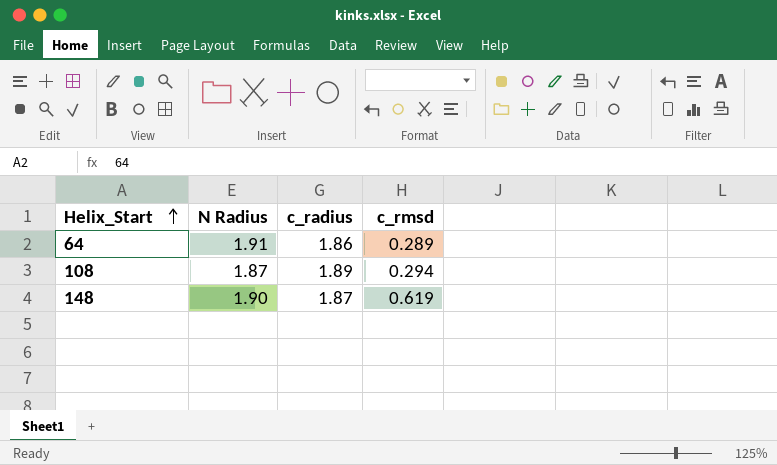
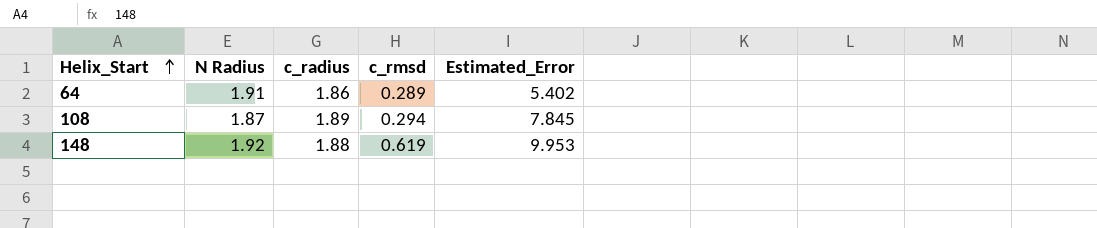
column Estimated_Error | position: none -> 5
148 | N Radius: 1.90 -> 1.92
148 | c_radius: 1.87 -> 1.88

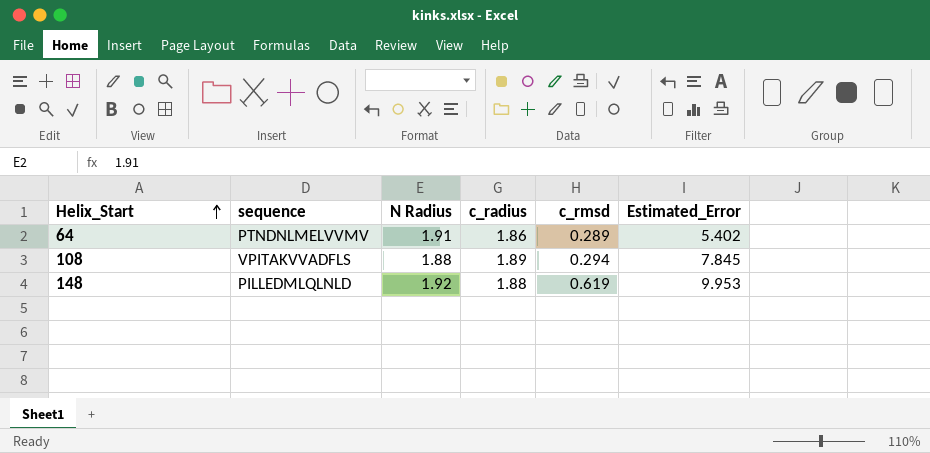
column sequence | position: none -> 2
108 | N Radius: 1.87 -> 1.88

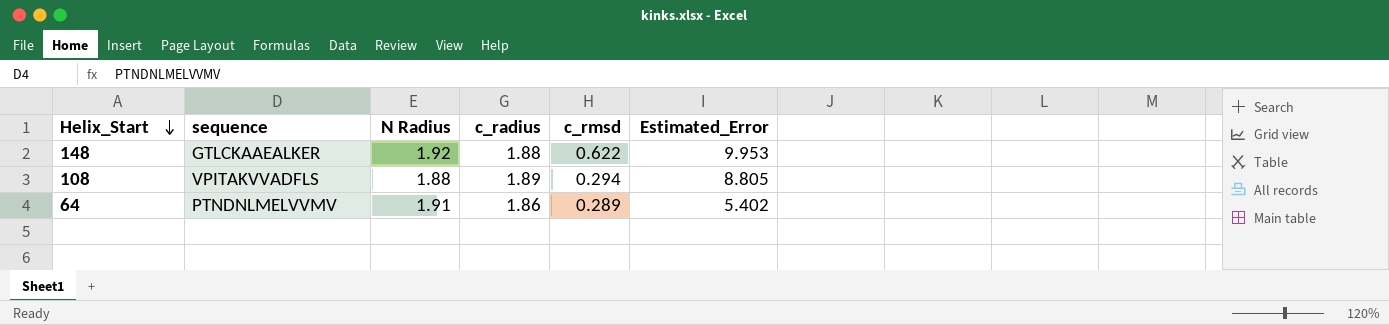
row order: Helix_Start ascending -> Helix_Start descending
148 | sequence: PILLEDMLQLNLD -> GTLCKAAEALKER
148 | c_rmsd: 0.619 -> 0.622
108 | Estimated_Error: 7.845 -> 8.805

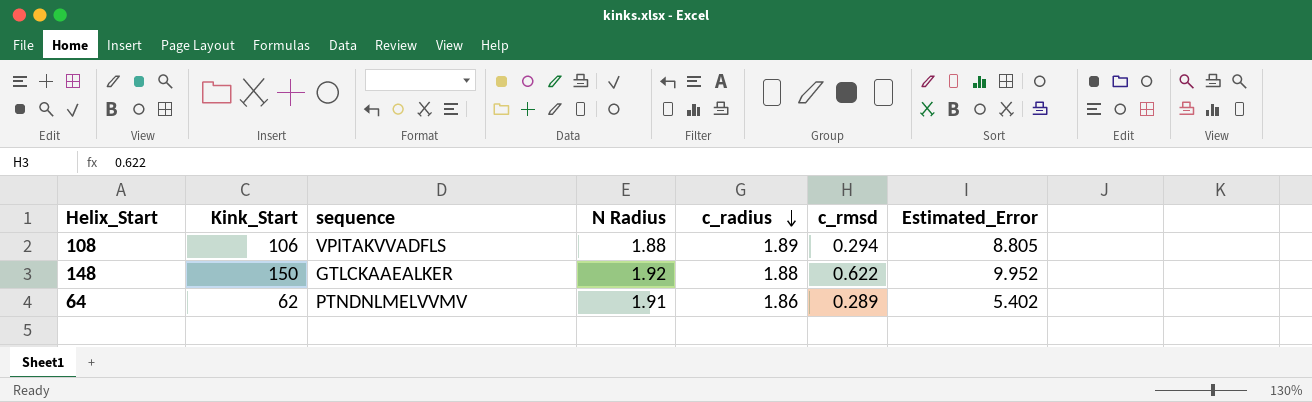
row order: Helix_Start descending -> c_radius descending
column Kink_Start | position: none -> 2
148 | Estimated_Error: 9.953 -> 9.952

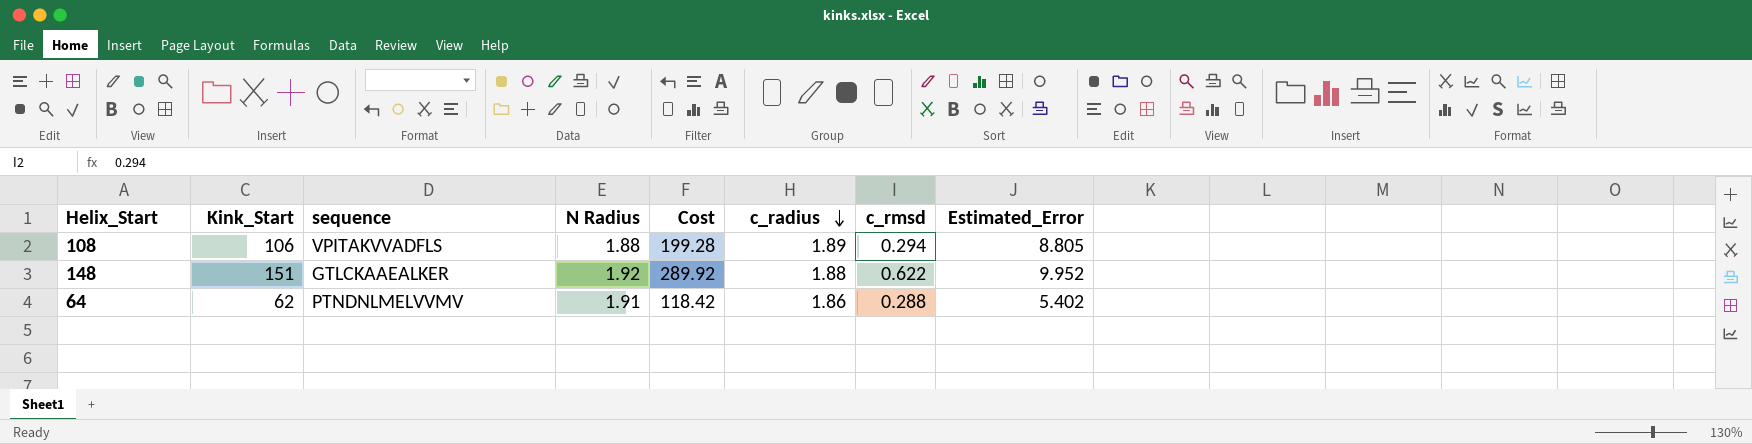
column Cost | formula: none -> [Kink_Start] * [N Radius]
148 | Kink_Start: 150 -> 151
64 | c_rmsd: 0.289 -> 0.288

